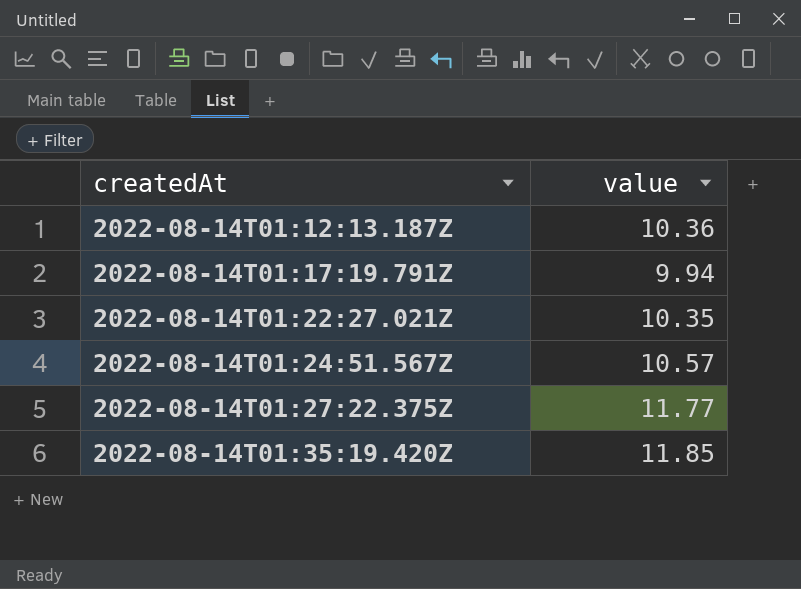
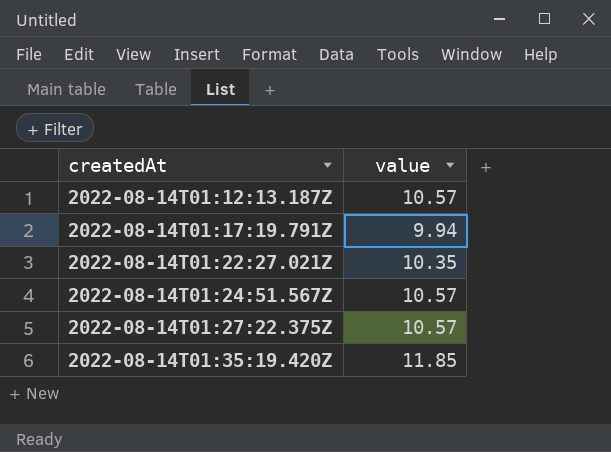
2022-08-14T01:12:13.187Z | value: 10.36 -> 10.57
2022-08-14T01:27:22.375Z | value: 11.77 -> 10.57

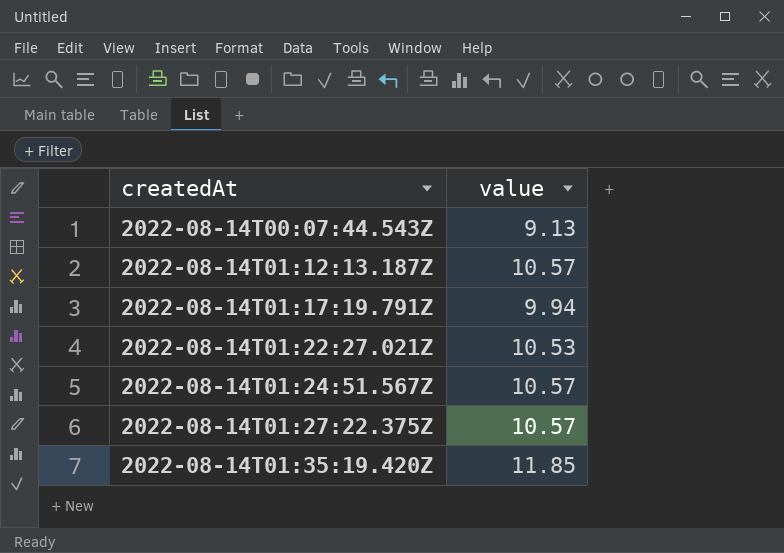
row 2022-08-14T00:07:44.543Z: none -> 9.13
2022-08-14T01:22:27.021Z | value: 10.35 -> 10.53

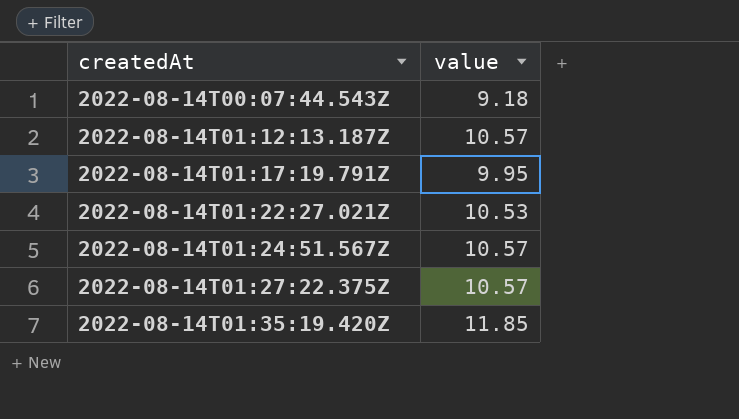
2022-08-14T00:07:44.543Z | value: 9.13 -> 9.18
2022-08-14T01:17:19.791Z | value: 9.94 -> 9.95

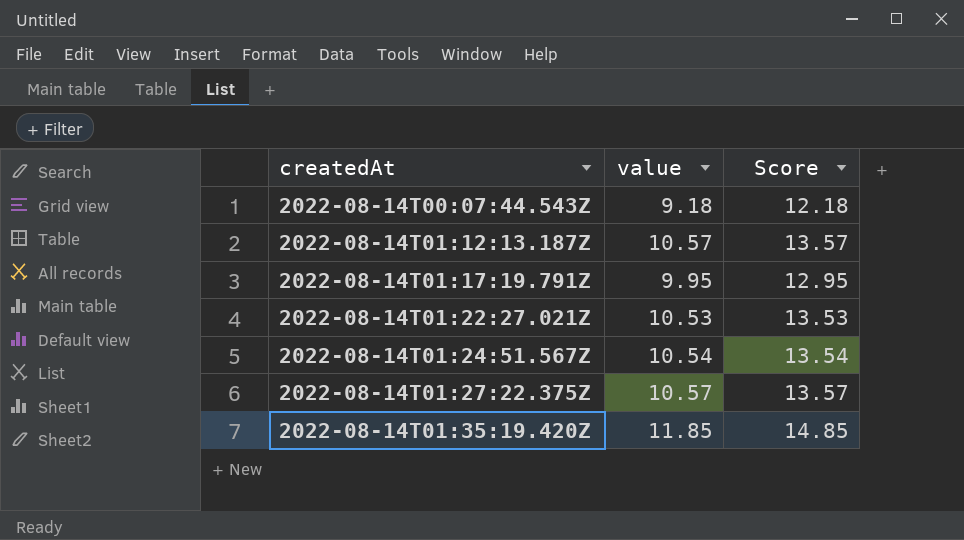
column Score | formula: none -> [value] + 3
2022-08-14T01:24:51.567Z | value: 10.57 -> 10.54

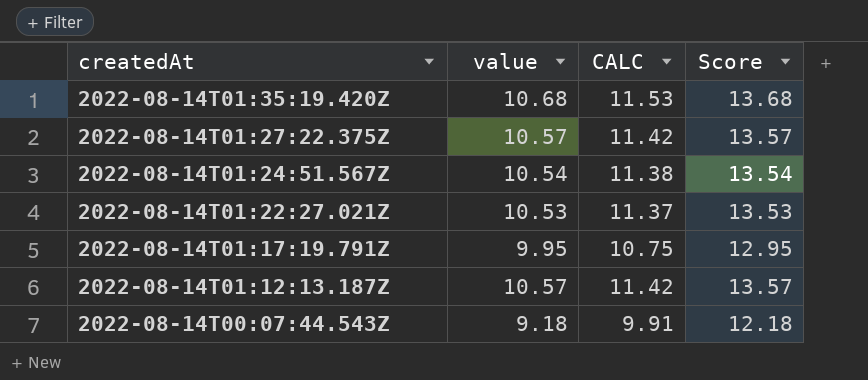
row order: createdAt ascending -> createdAt descending
column CALC | formula: none -> [value] * 1.08
2022-08-14T01:35:19.420Z | value: 11.85 -> 10.68
2022-08-14T01:35:19.420Z | Score: 14.85 -> 13.68

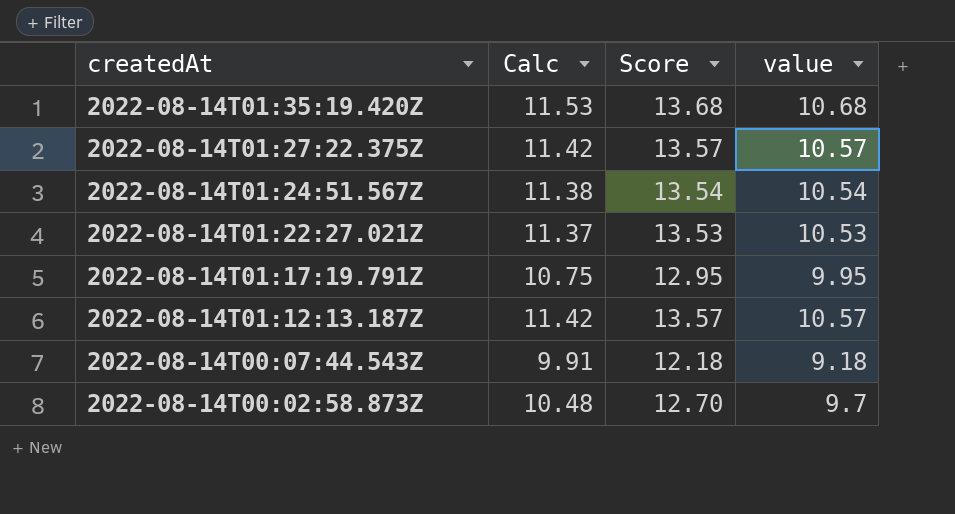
column name: CALC -> Calc
column value | position: 2 -> 4
row 2022-08-14T00:02:58.873Z: none -> 10.48 | 12.70 | 9.7

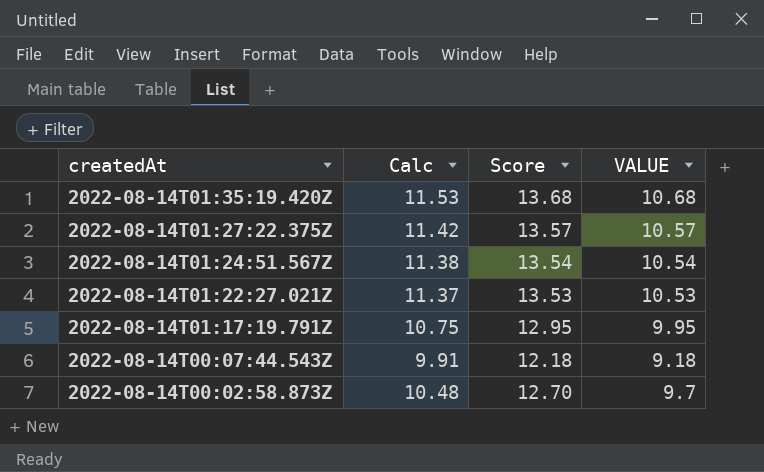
column name: value -> VALUE
row 2022-08-14T01:12:13.187Z: 11.42 | 13.57 | 10.57 -> none

